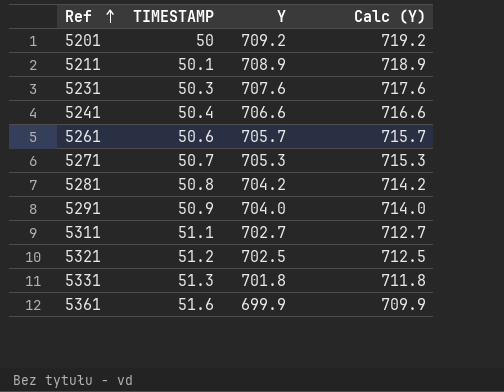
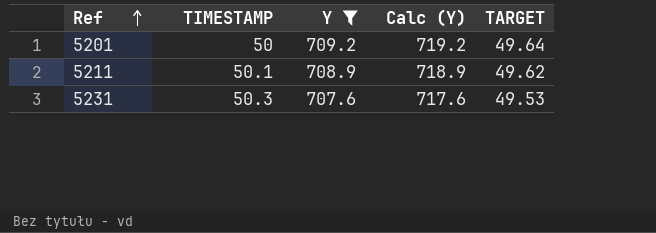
filter: none -> Y >= 707.6
column TARGET | formula: none -> [Y] * 0.07

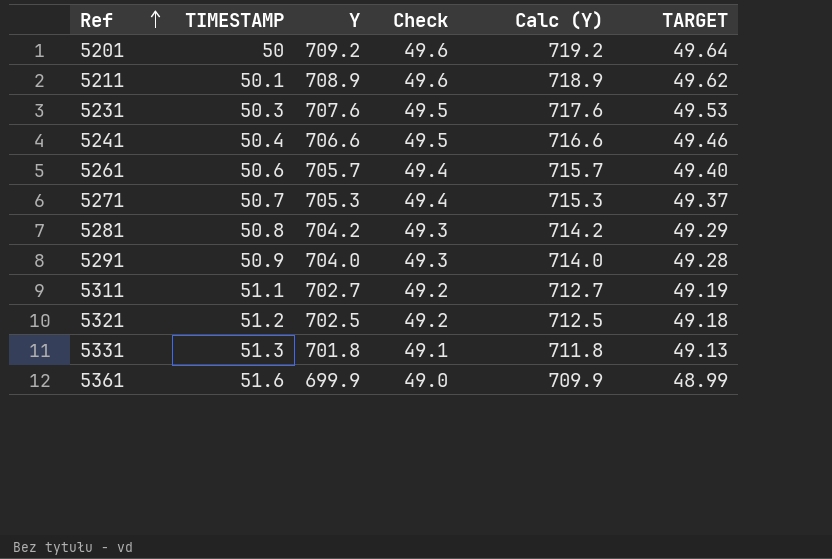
filter: Y >= 707.6 -> none
column Check | formula: none -> [Y] * 0.07

